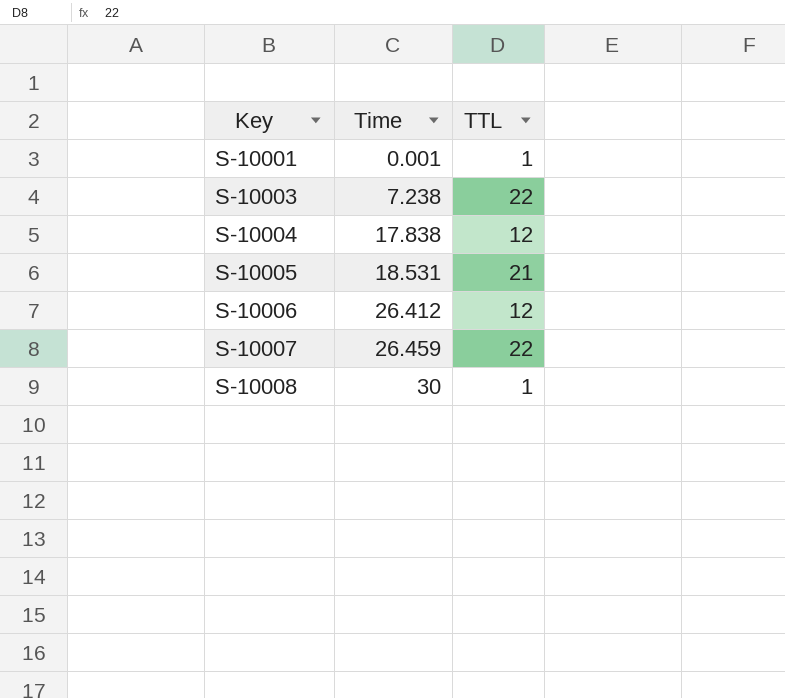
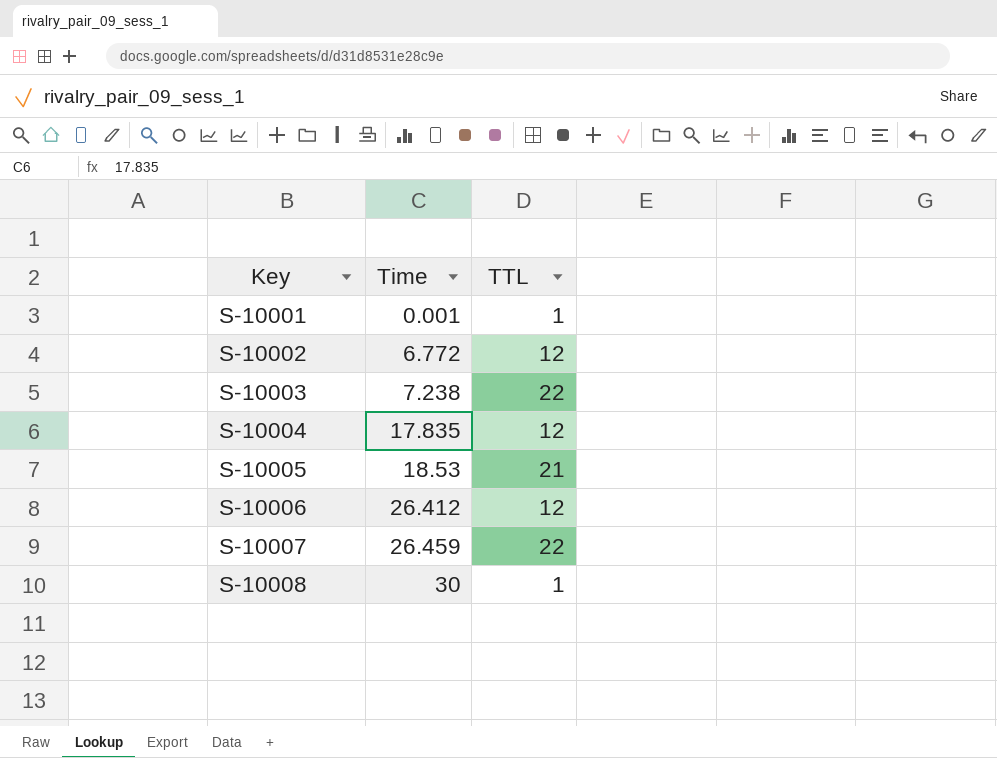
row S-10002: none -> 6.772 | 12
S-10004 | Time: 17.838 -> 17.835
S-10005 | Time: 18.531 -> 18.53

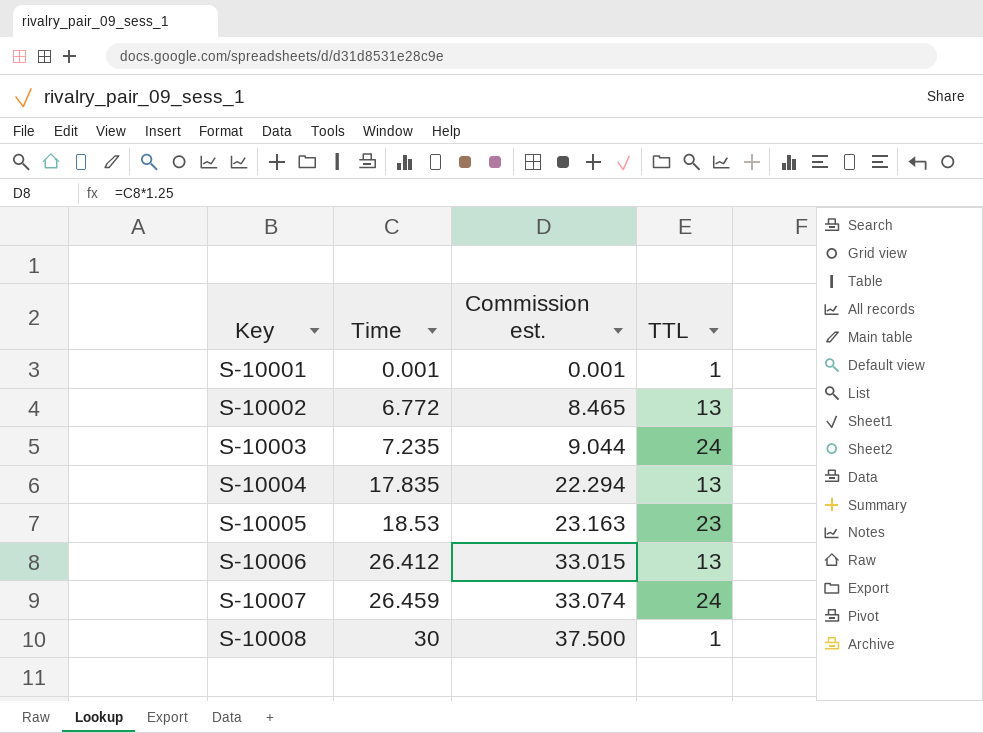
column Commission est. | formula: none -> [Time] * 1.25
S-10002 | TTL: 12 -> 13
S-10003 | Time: 7.238 -> 7.235
S-10003 | TTL: 22 -> 24
S-10004 | TTL: 12 -> 13
S-10005 | TTL: 21 -> 23
S-10006 | TTL: 12 -> 13
S-10007 | TTL: 22 -> 24

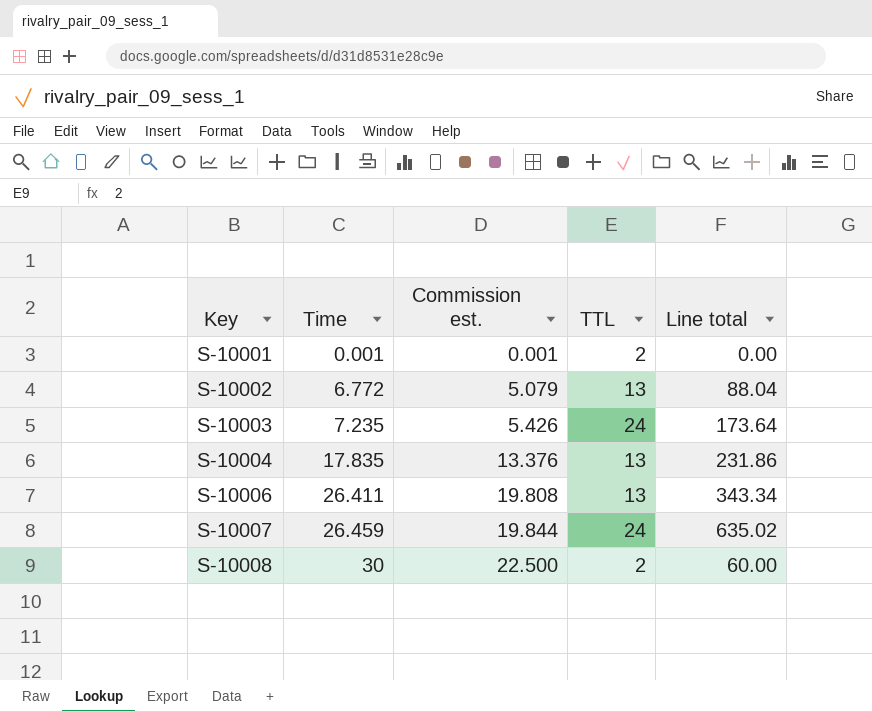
column Commission est. | formula: [Time] * 1.25 -> [Time] * 0.75
column Line total | formula: none -> [Time] * [TTL]
row S-10005: 18.53 | 23.163 | 23 -> none
S-10001 | TTL: 1 -> 2
S-10006 | Time: 26.412 -> 26.411
S-10008 | TTL: 1 -> 2

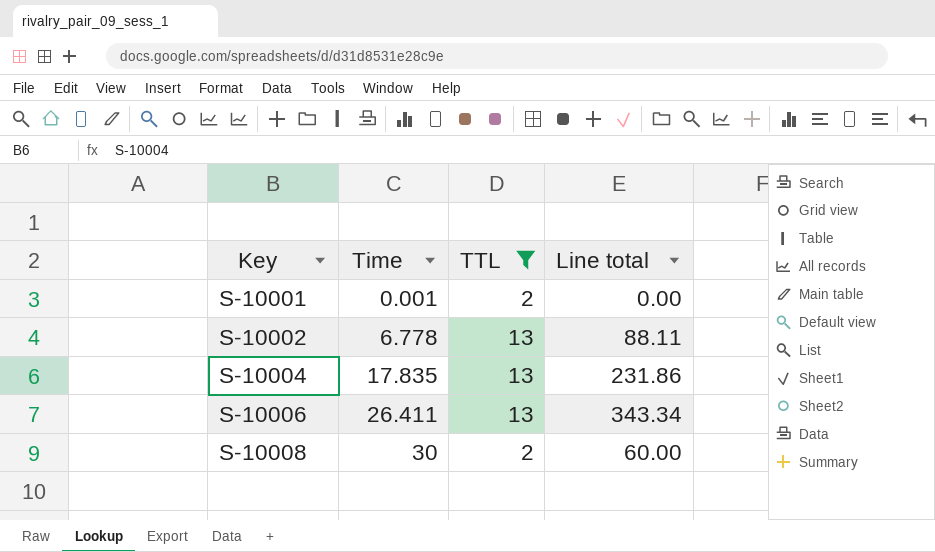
filter: none -> TTL != 24
column Commission est. | formula: [Time] * 0.75 -> none
S-10002 | Time: 6.772 -> 6.778
S-10002 | Line total: 88.04 -> 88.11

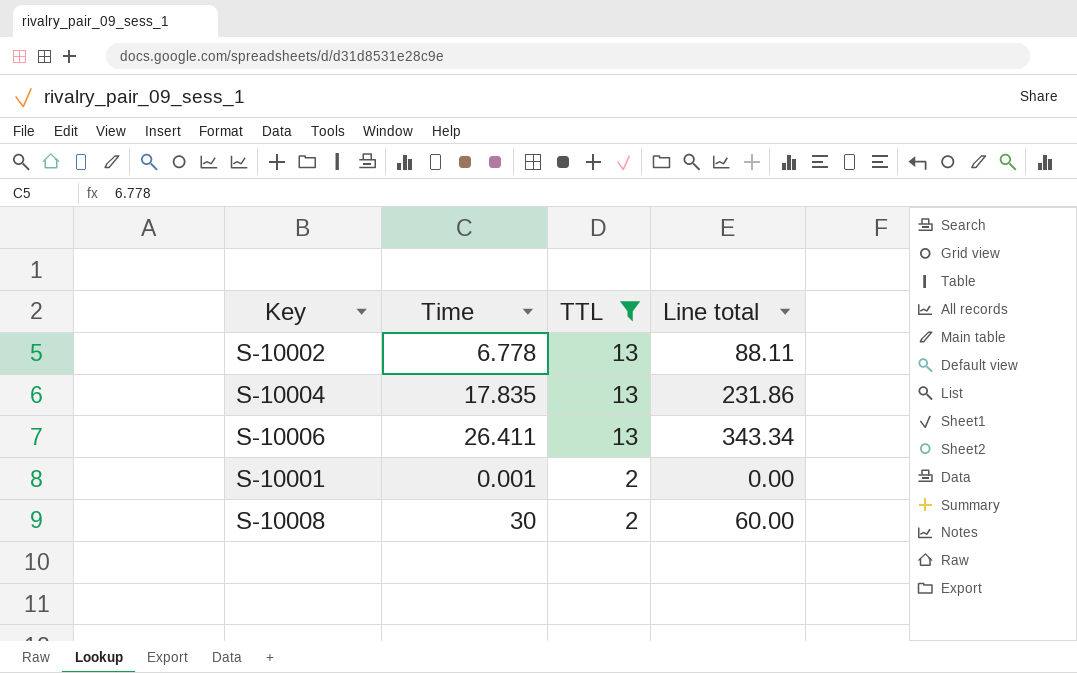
row order: Key ascending -> TTL descending

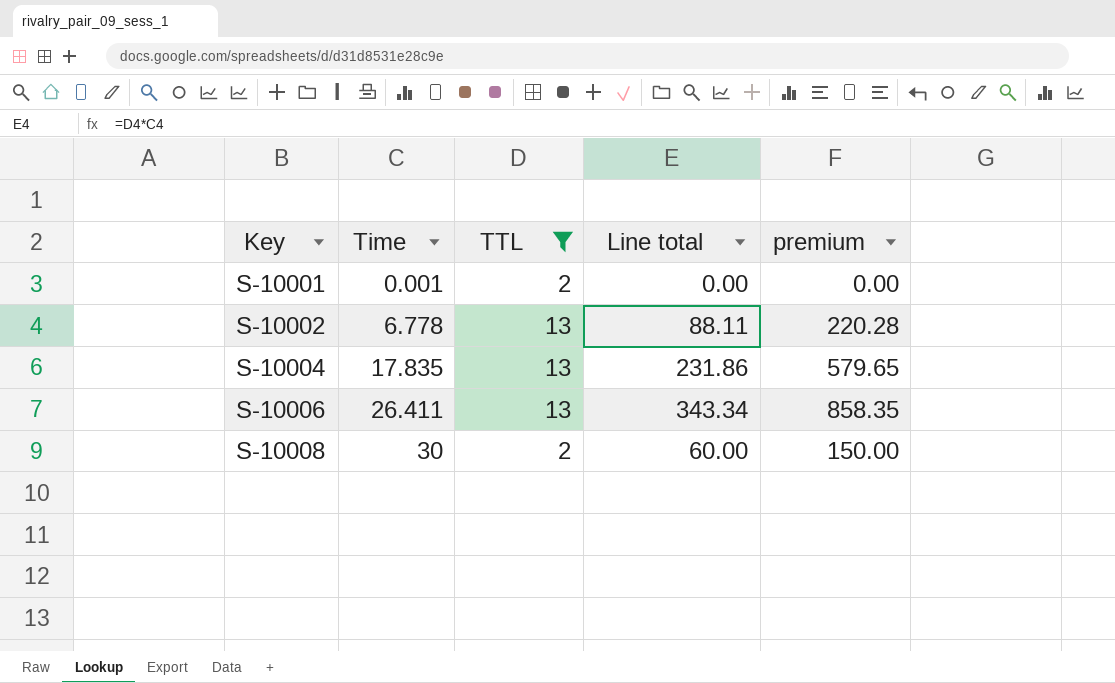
row order: TTL descending -> Key ascending
column premium | formula: none -> [Line total] * 2.5

